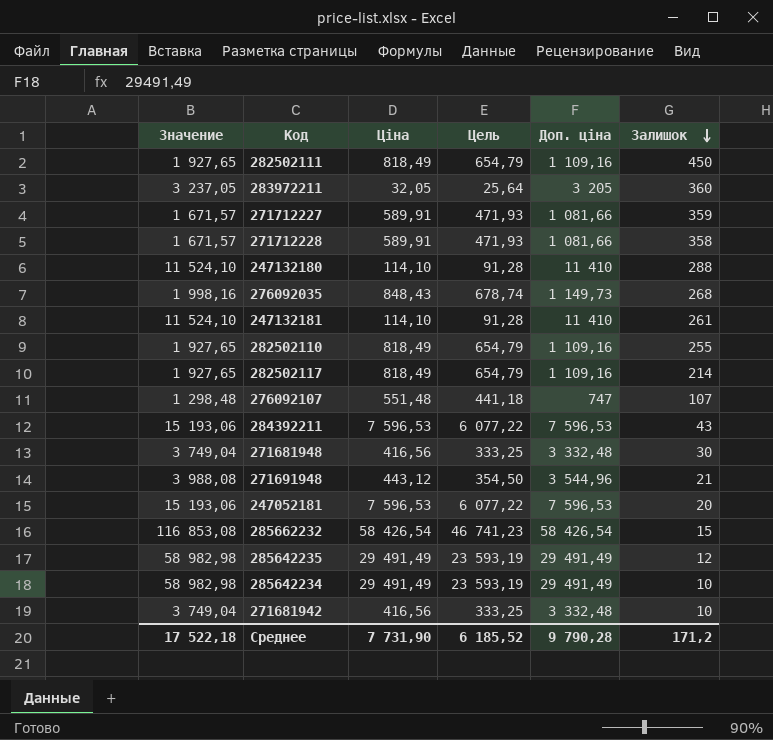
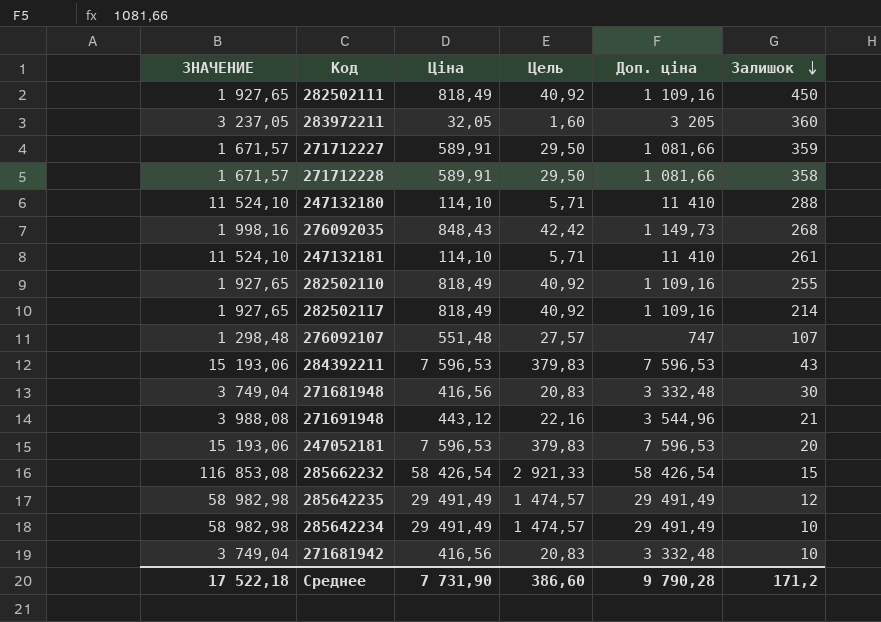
column name: Значение -> ЗНАЧЕНИЕ
column Цель | formula: [Ціна] * 0,8 -> [Ціна] * 0,05
Среднее | Цель: 6 185,52 -> 386,60

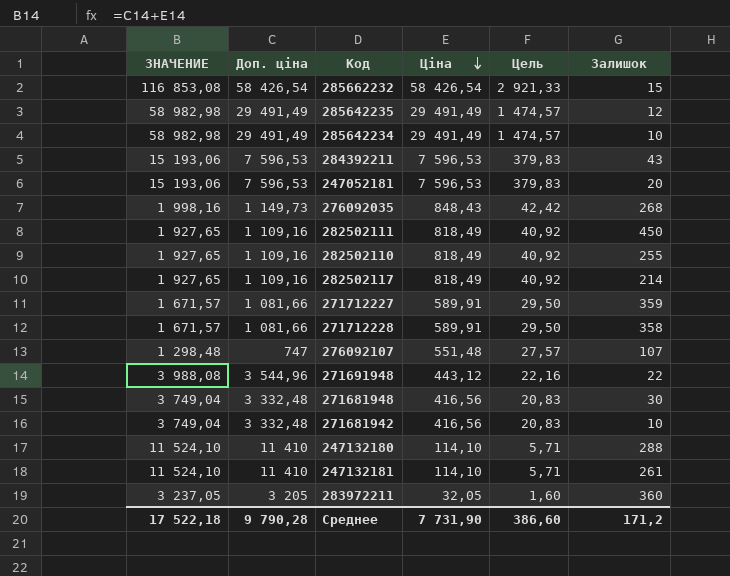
row order: Залишок descending -> Ціна descending
column Доп. ціна | position: 5 -> 2
271691948 | Залишок: 21 -> 22

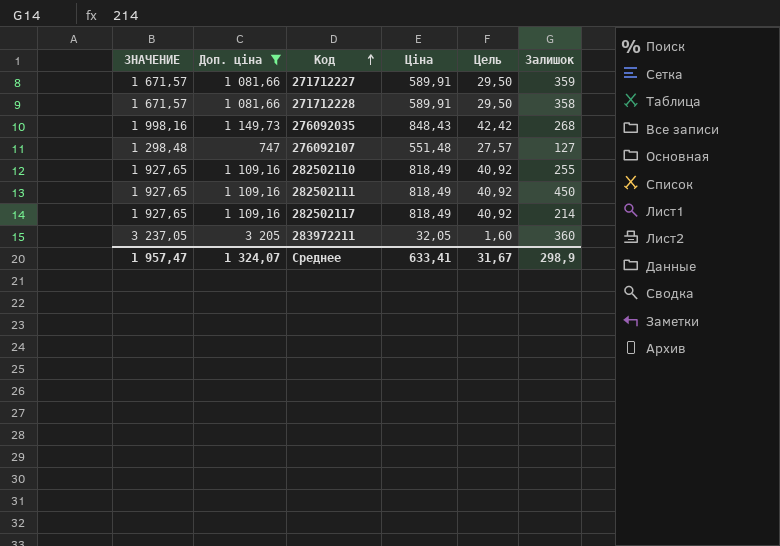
filter: none -> Доп. ціна <= 3 205
row order: Ціна descending -> Код ascending
276092107 | Залишок: 107 -> 127
Среднее | ЗНАЧЕНИЕ: 17 522,18 -> 1 957,47
Среднее | Доп. ціна: 9 790,28 -> 1 324,07
Среднее | Ціна: 7 731,90 -> 633,41
Среднее | Цель: 386,60 -> 31,67
Среднее | Залишок: 171,2 -> 298,9

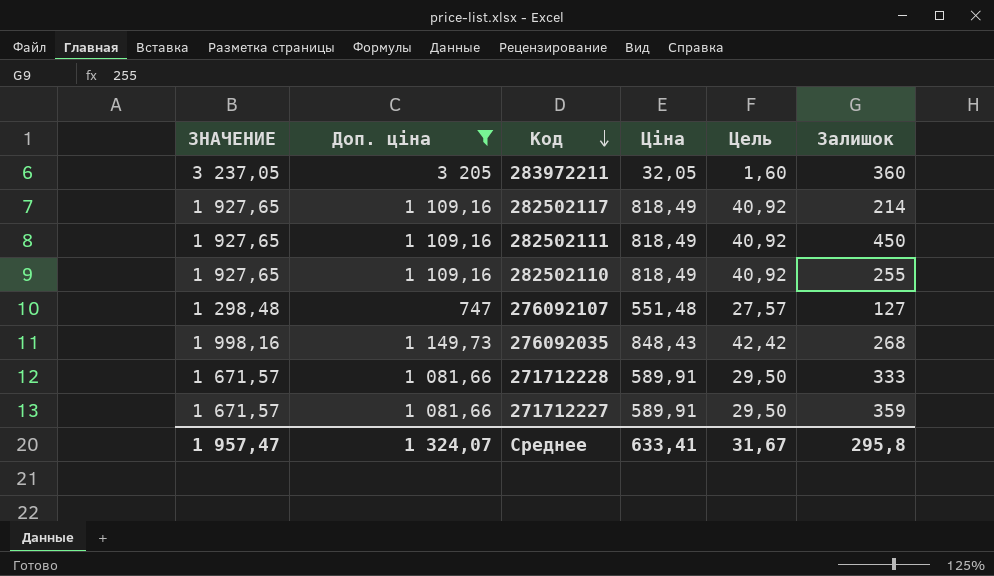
row order: Код ascending -> Код descending
271712228 | Залишок: 358 -> 333
Среднее | Залишок: 298,9 -> 295,8

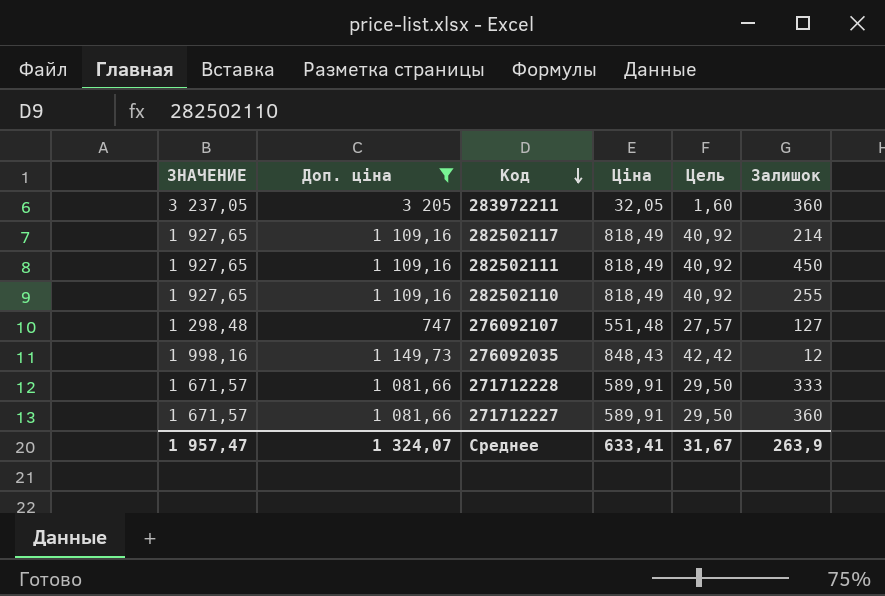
276092035 | Залишок: 268 -> 12
271712227 | Залишок: 359 -> 360
Среднее | Залишок: 295,8 -> 263,9

